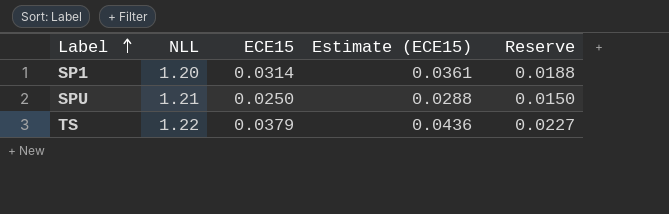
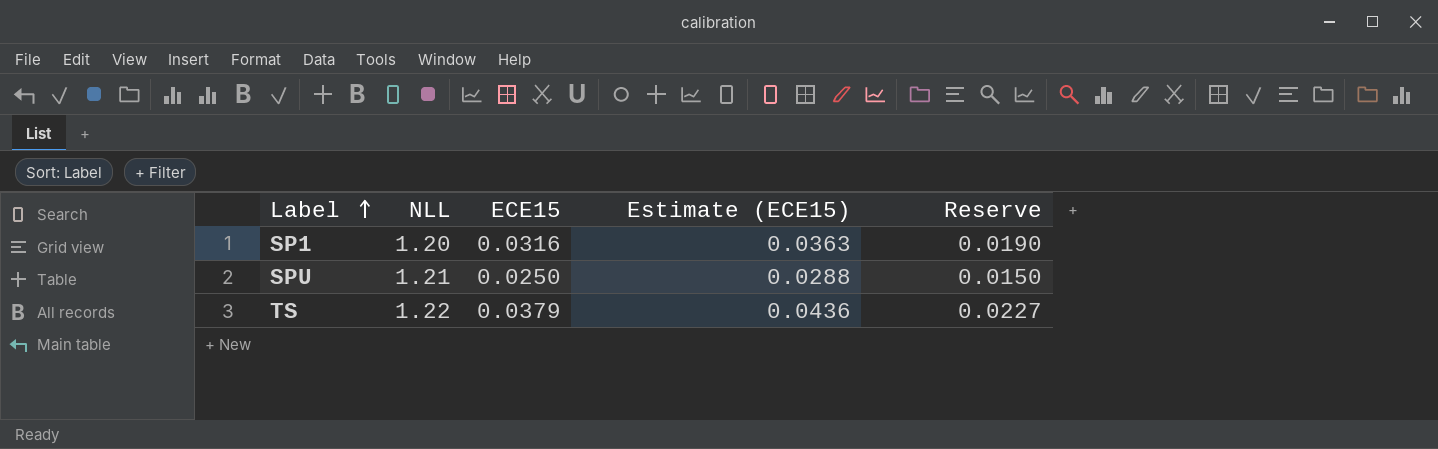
SP1 | ECE15: 0.0314 -> 0.0316
SP1 | Estimate (ECE15): 0.0361 -> 0.0363
SP1 | Reserve: 0.0188 -> 0.0190

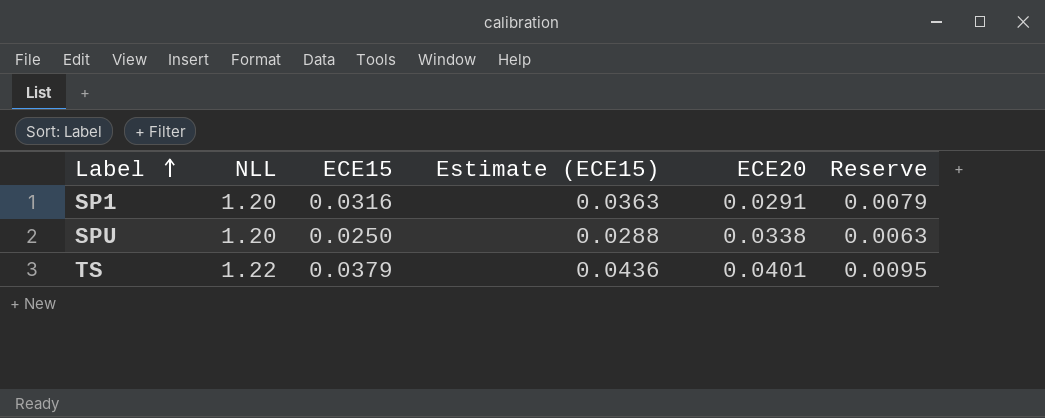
column ECE20 | position: none -> 5
column Reserve | formula: [ECE15] * 0.6 -> [ECE15] * 0.25
SPU | NLL: 1.21 -> 1.20

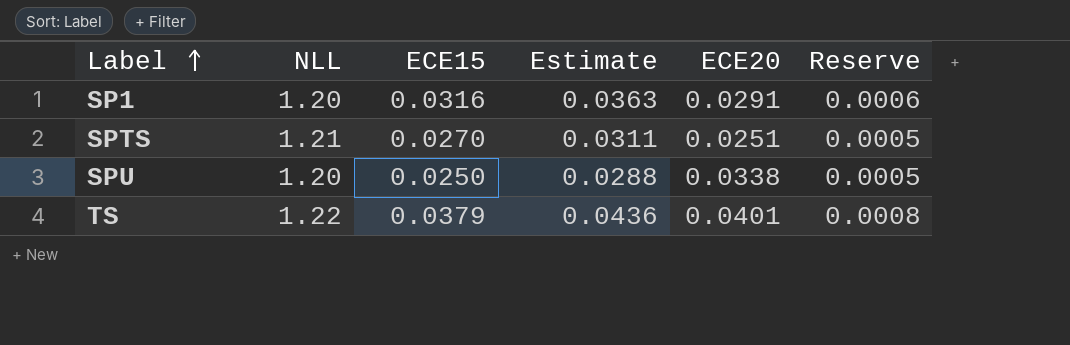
column name: Estimate (ECE15) -> Estimate
column Reserve | formula: [ECE15] * 0.25 -> [ECE15] * 0.02
row SPTS: none -> 1.21 | 0.0270 | 0.0311 | 0.0251 | 0.0005

